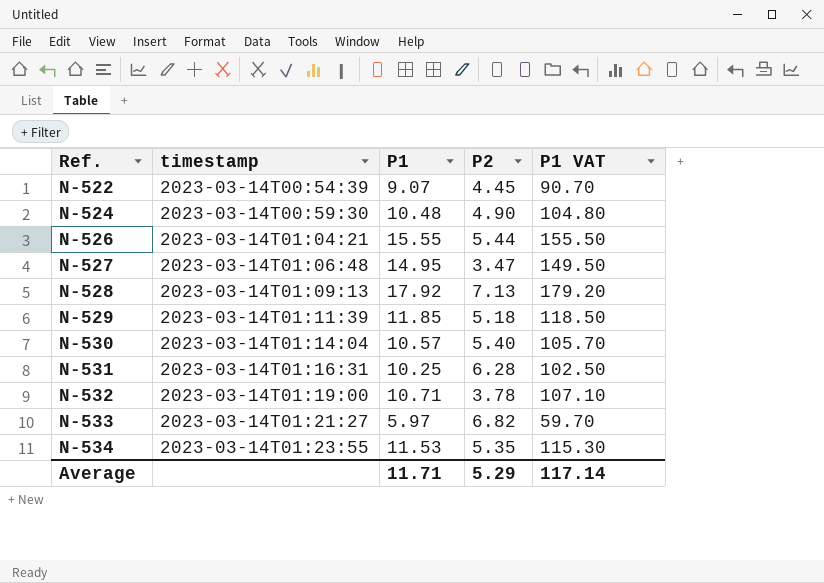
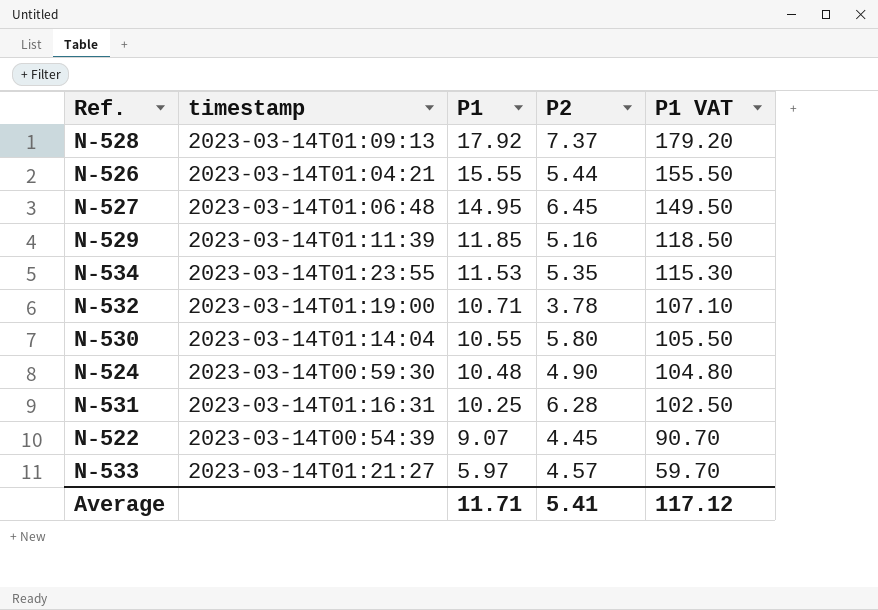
row order: Ref. ascending -> P1 descending
N-528 | P2: 7.13 -> 7.37
N-527 | P2: 3.47 -> 6.45
N-529 | P2: 5.18 -> 5.16
N-530 | P1: 10.57 -> 10.55
N-530 | P2: 5.40 -> 5.80
N-530 | P1 VAT: 105.70 -> 105.50
N-533 | P2: 6.82 -> 4.57
Average | P2: 5.29 -> 5.41
Average | P1 VAT: 117.14 -> 117.12

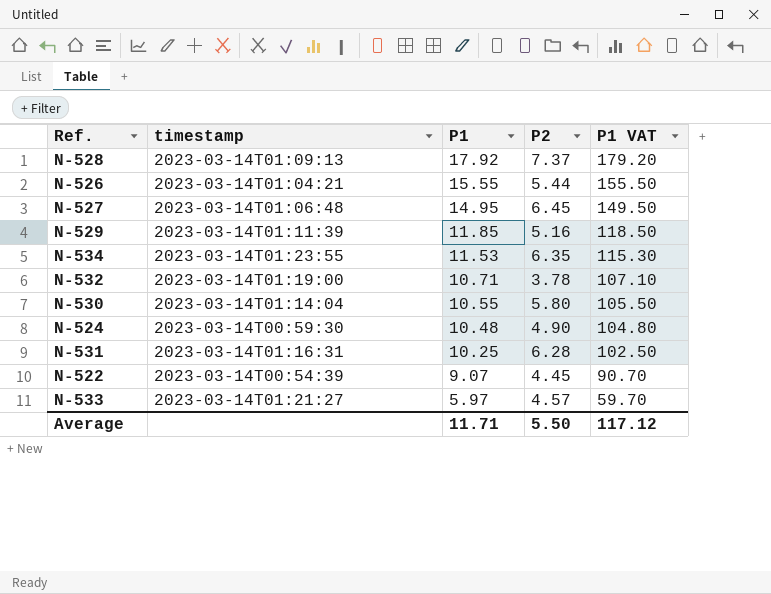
N-534 | P2: 5.35 -> 6.35
Average | P2: 5.41 -> 5.50

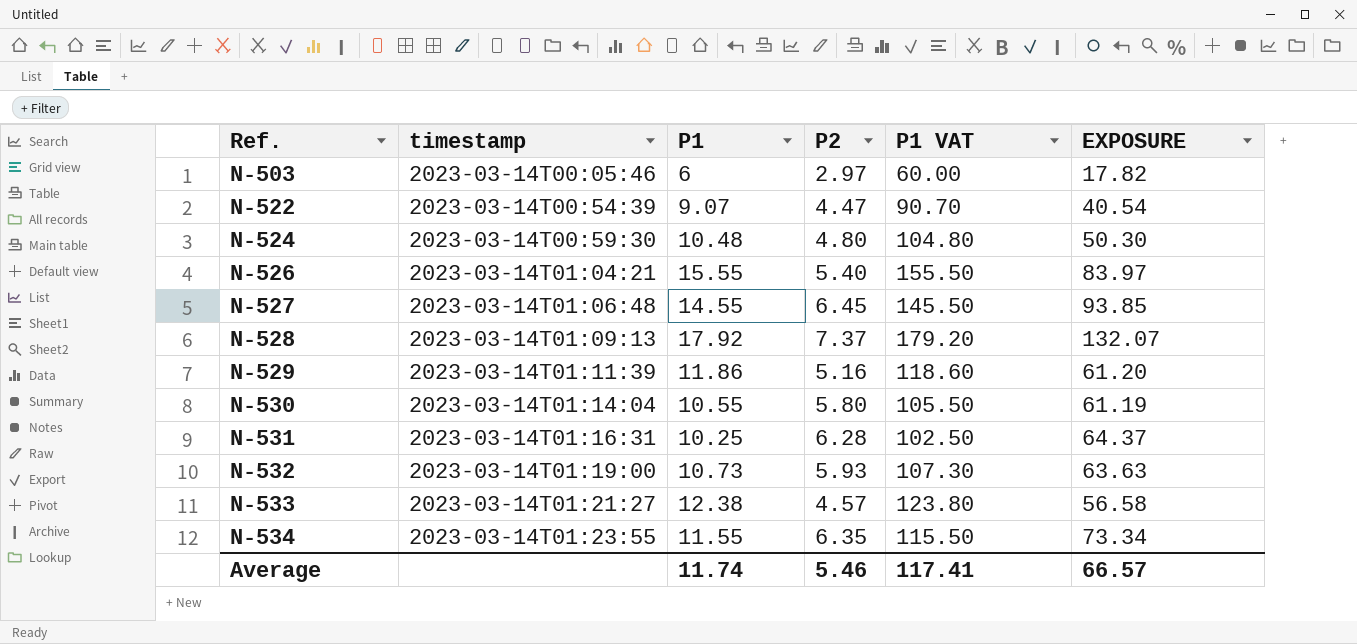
row order: P1 descending -> Ref. ascending
column EXPOSURE | formula: none -> [P1] * [P2]
row N-503: none -> 2023-03-14T00:05:46 | 6 | 2.97 | 60.00 | 17.82
N-522 | P2: 4.45 -> 4.47
N-524 | P2: 4.90 -> 4.80
N-526 | P2: 5.44 -> 5.40
N-527 | P1: 14.95 -> 14.55
N-527 | P1 VAT: 149.50 -> 145.50
N-529 | P1: 11.85 -> 11.86
N-529 | P1 VAT: 118.50 -> 118.60
N-532 | P1: 10.71 -> 10.73
N-532 | P2: 3.78 -> 5.93
N-532 | P1 VAT: 107.10 -> 107.30
N-533 | P1: 5.97 -> 12.38
N-533 | P1 VAT: 59.70 -> 123.80
N-534 | P1: 11.53 -> 11.55
N-534 | P1 VAT: 115.30 -> 115.50
Average | P1: 11.71 -> 11.74
Average | P2: 5.50 -> 5.46
Average | P1 VAT: 117.12 -> 117.41

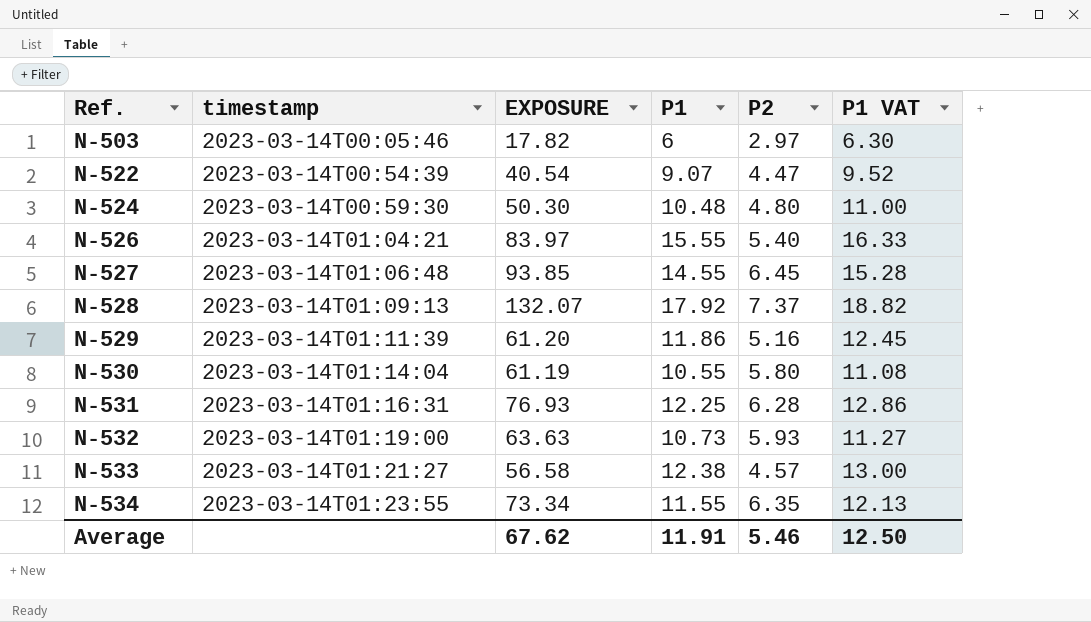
column EXPOSURE | position: 6 -> 3
column P1 VAT | formula: [P1] * 10 -> [P1] * 1.05
N-531 | EXPOSURE: 64.37 -> 76.93
N-531 | P1: 10.25 -> 12.25
Average | EXPOSURE: 66.57 -> 67.62
Average | P1: 11.74 -> 11.91
Average | P1 VAT: 117.41 -> 12.50

